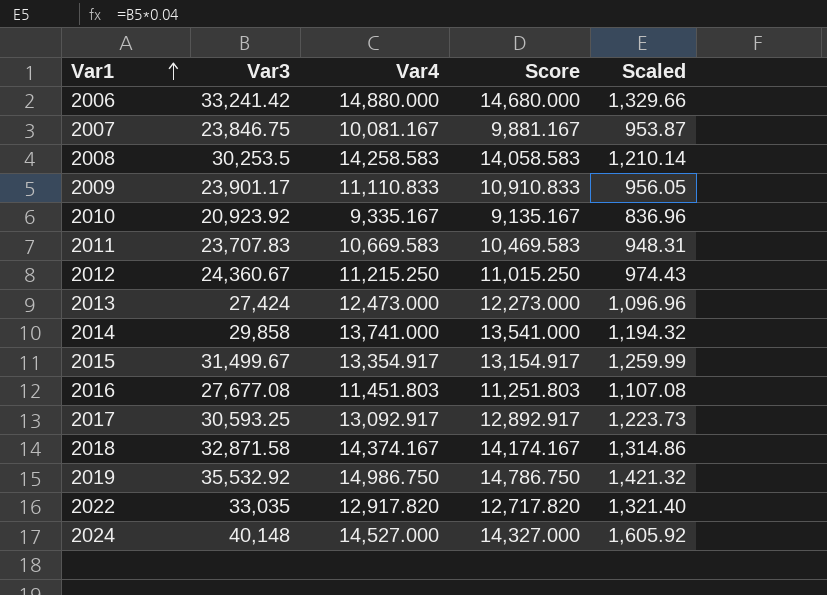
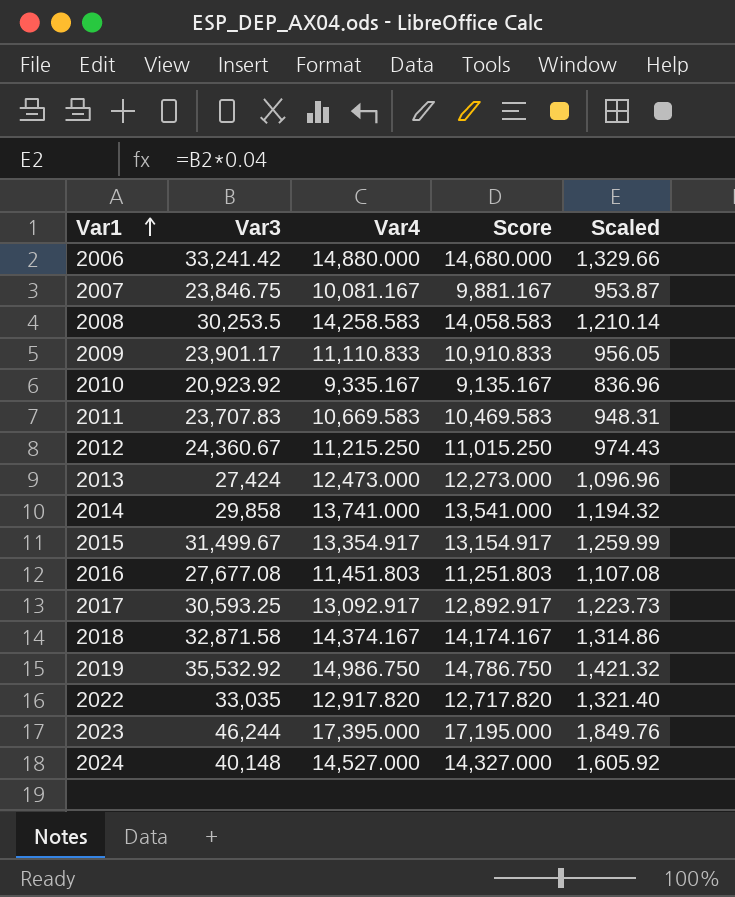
row 2023: none -> 46,244 | 17,395.000 | 17,195.000 | 1,849.76

